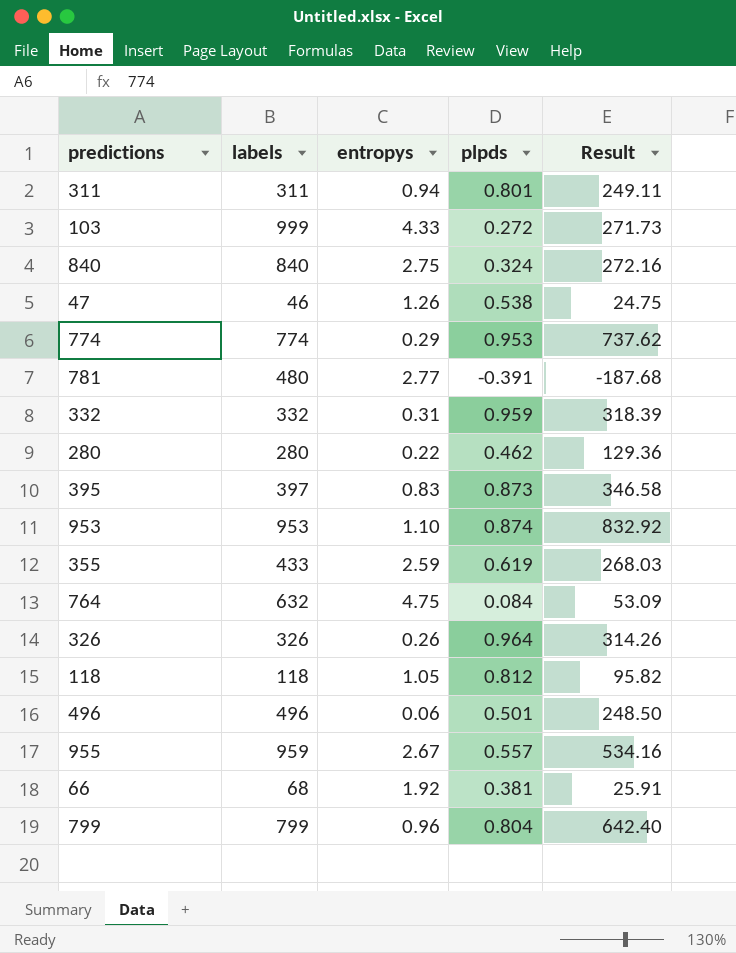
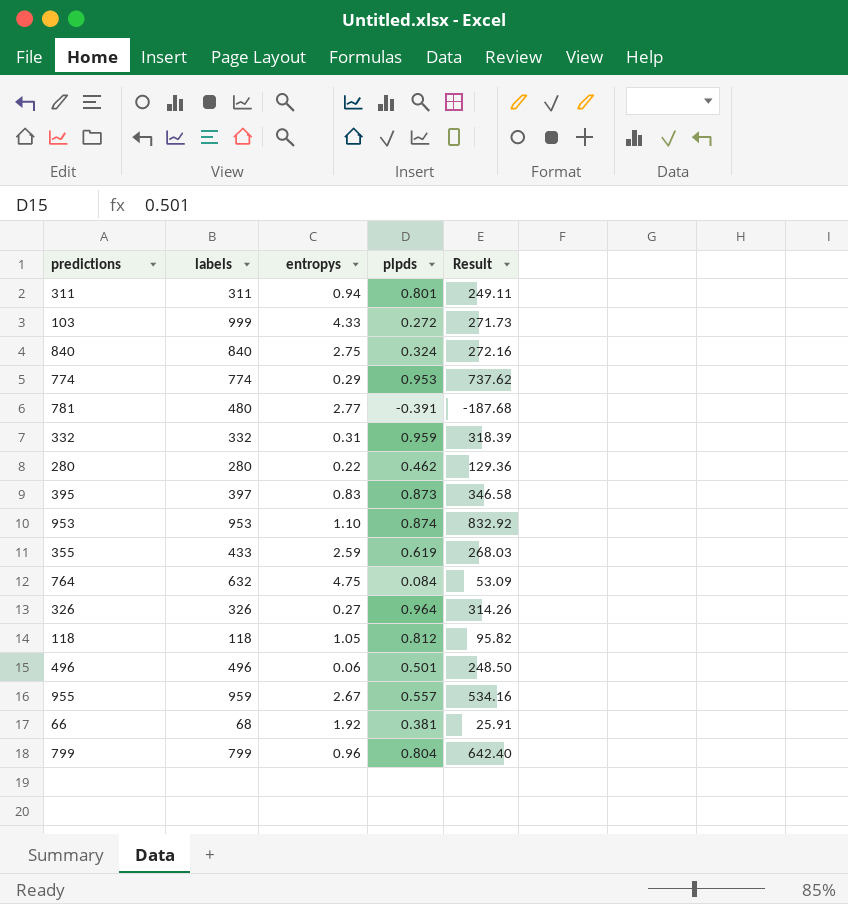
row 47: 46 | 1.26 | 0.538 | 24.75 -> none
326 | entropys: 0.26 -> 0.27

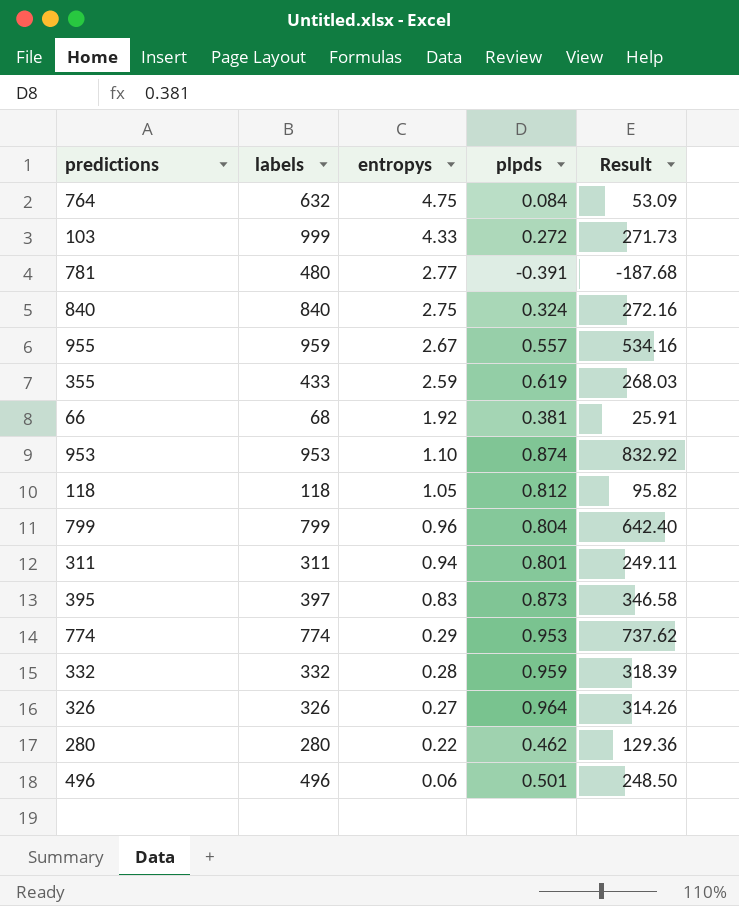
row order: none -> entropys descending
332 | entropys: 0.31 -> 0.28

